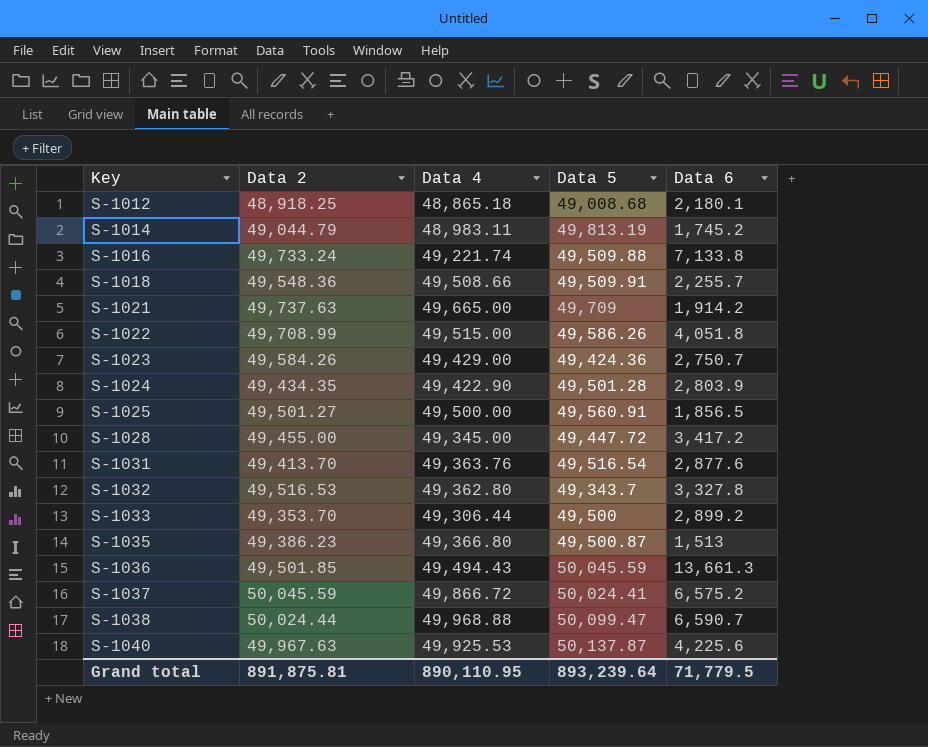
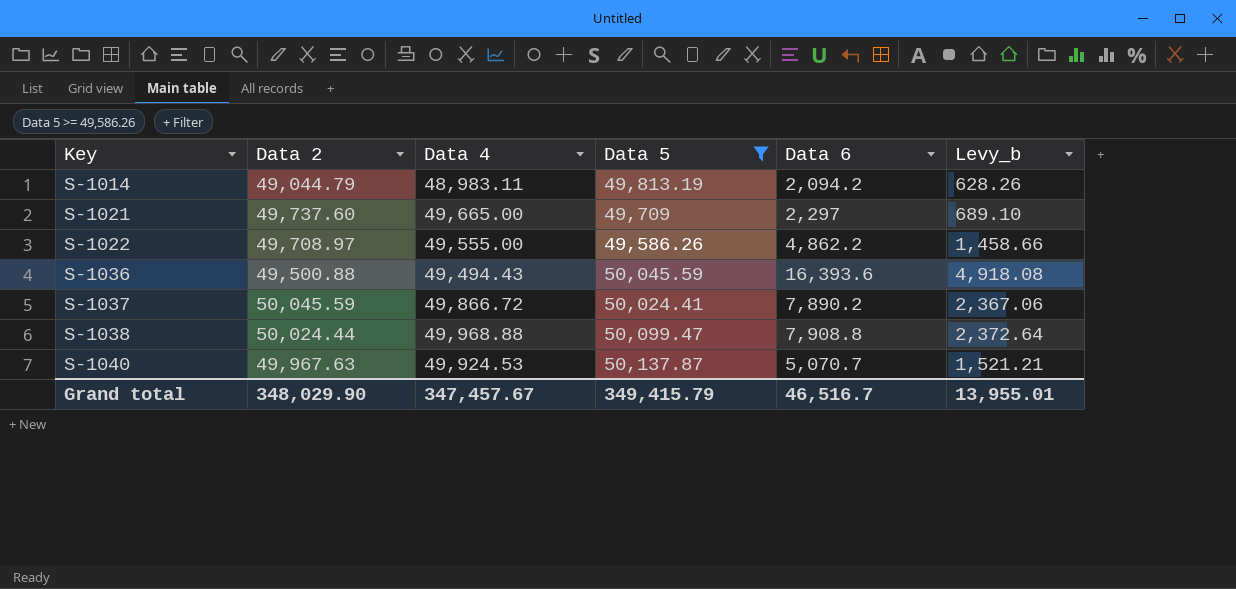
filter: none -> Data 5 >= 49,586.26
column Levy_b | formula: none -> [Data 6] * 0.3
S-1014 | Data 6: 1,745.2 -> 2,094.2
S-1021 | Data 2: 49,737.63 -> 49,737.60
S-1021 | Data 6: 1,914.2 -> 2,297
S-1022 | Data 2: 49,708.99 -> 49,708.97
S-1022 | Data 4: 49,515.00 -> 49,555.00
S-1022 | Data 6: 4,051.8 -> 4,862.2
S-1036 | Data 2: 49,501.85 -> 49,500.88
S-1036 | Data 6: 13,661.3 -> 16,393.6
S-1037 | Data 6: 6,575.2 -> 7,890.2
S-1038 | Data 6: 6,590.7 -> 7,908.8
S-1040 | Data 4: 49,925.53 -> 49,924.53
S-1040 | Data 6: 4,225.6 -> 5,070.7
Grand total | Data 2: 891,875.81 -> 348,029.90
Grand total | Data 4: 890,110.95 -> 347,457.67
Grand total | Data 5: 893,239.64 -> 349,415.79
Grand total | Data 6: 71,779.5 -> 46,516.7

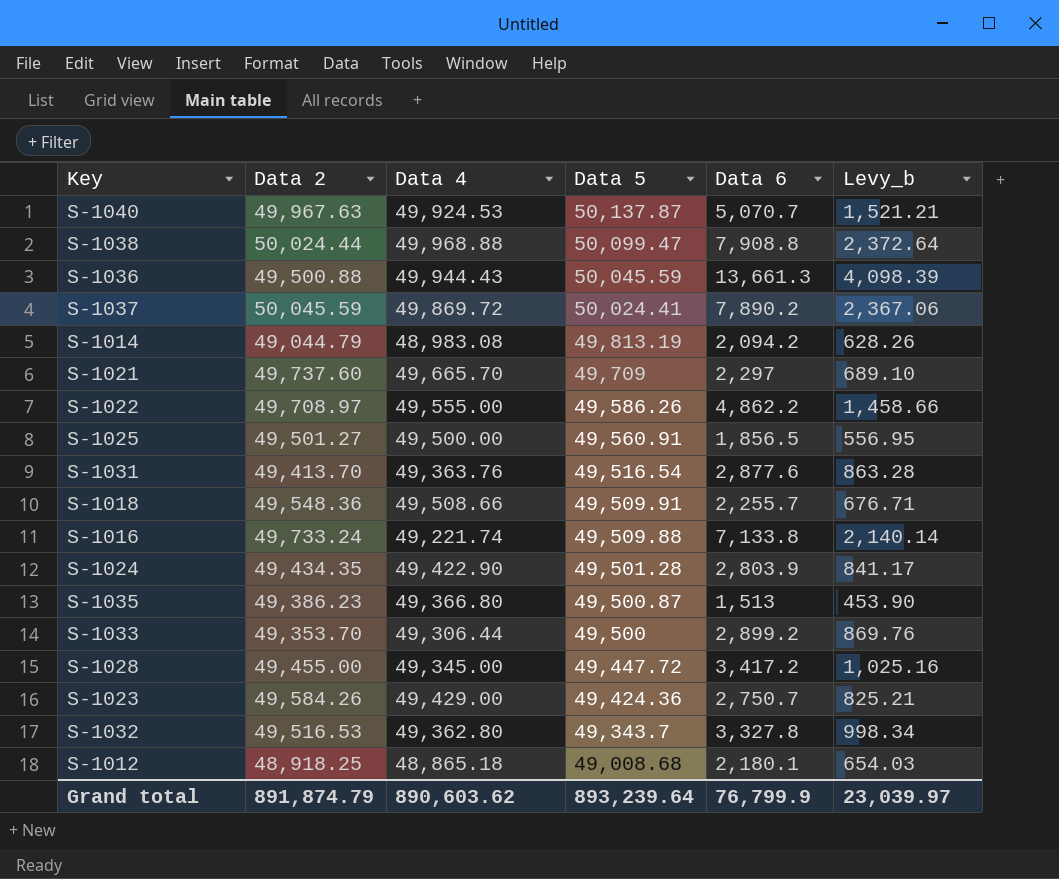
filter: Data 5 >= 49,586.26 -> none
row order: Key ascending -> Data 5 descending
S-1036 | Data 4: 49,494.43 -> 49,944.43
S-1036 | Data 6: 16,393.6 -> 13,661.3
S-1036 | Levy_b: 4,918.08 -> 4,098.39
S-1037 | Data 4: 49,866.72 -> 49,869.72
S-1014 | Data 4: 48,983.11 -> 48,983.08
S-1021 | Data 4: 49,665.00 -> 49,665.70
Grand total | Data 2: 348,029.90 -> 891,874.79
Grand total | Data 4: 347,457.67 -> 890,603.62
Grand total | Data 5: 349,415.79 -> 893,239.64
Grand total | Data 6: 46,516.7 -> 76,799.9
Grand total | Levy_b: 13,955.01 -> 23,039.97

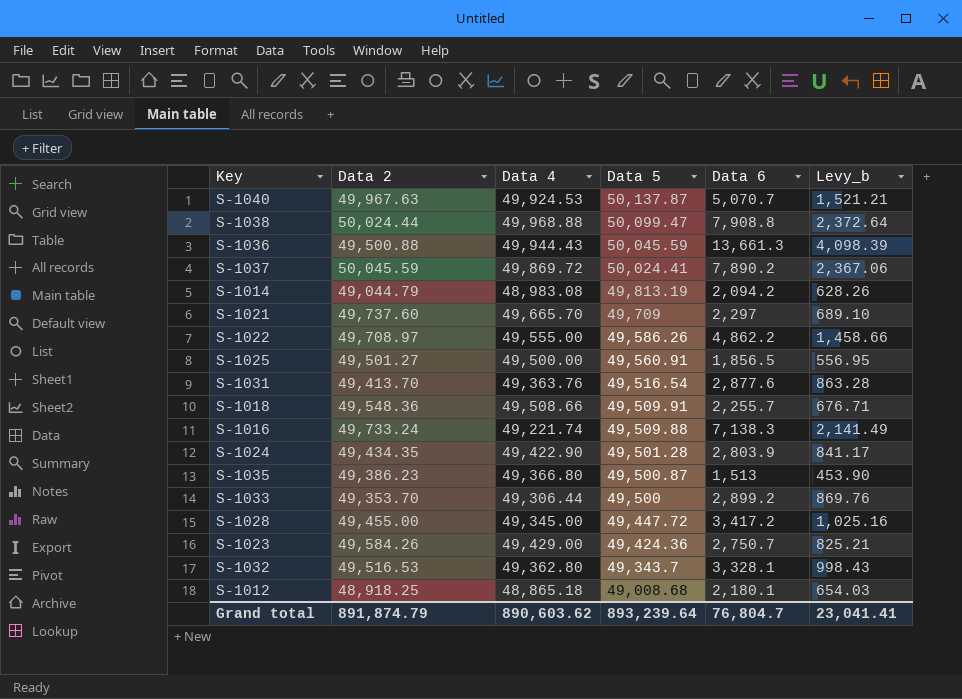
S-1016 | Data 6: 7,133.8 -> 7,138.3
S-1016 | Levy_b: 2,140.14 -> 2,141.49
S-1032 | Data 6: 3,327.8 -> 3,328.1
S-1032 | Levy_b: 998.34 -> 998.43
Grand total | Data 6: 76,799.9 -> 76,804.7
Grand total | Levy_b: 23,039.97 -> 23,041.41

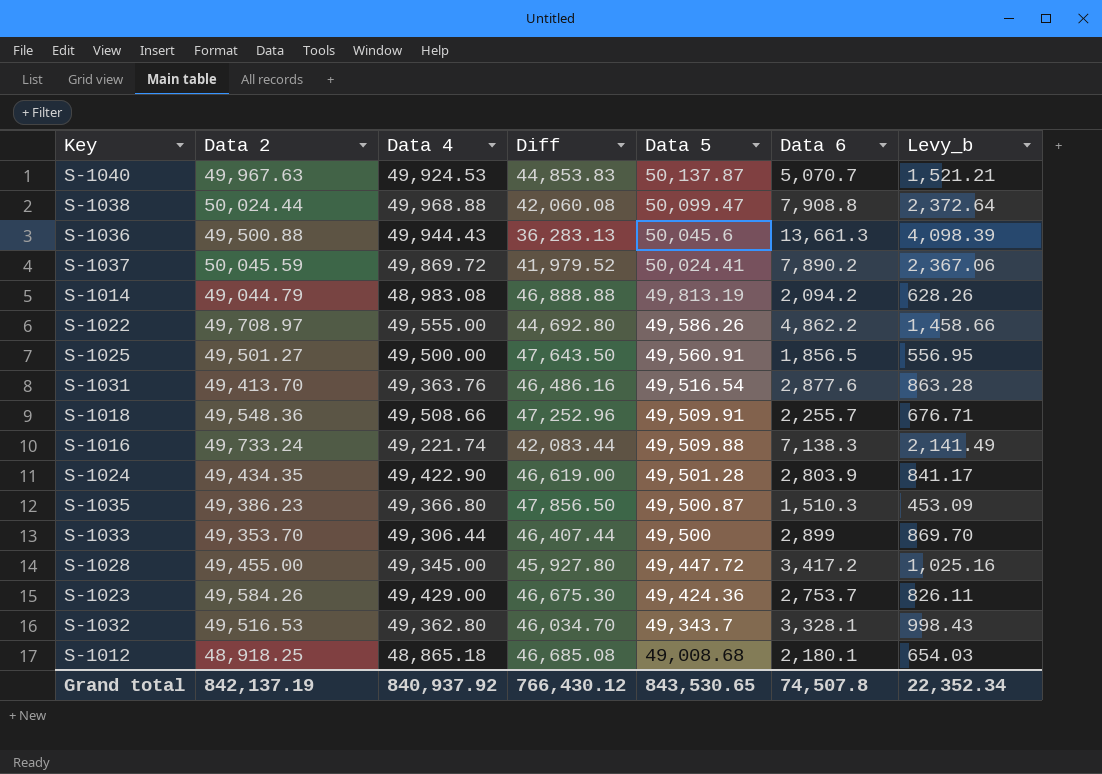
column Diff | formula: none -> [Data 4] - [Data 6]
row S-1021: 49,737.60 | 49,665.70 | 49,709 | 2,297 | 689.10 -> none
S-1036 | Data 5: 50,045.59 -> 50,045.6
S-1035 | Data 6: 1,513 -> 1,510.3
S-1035 | Levy_b: 453.90 -> 453.09
S-1033 | Data 6: 2,899.2 -> 2,899
S-1033 | Levy_b: 869.76 -> 869.70
S-1023 | Data 6: 2,750.7 -> 2,753.7
S-1023 | Levy_b: 825.21 -> 826.11
Grand total | Data 2: 891,874.79 -> 842,137.19
Grand total | Data 4: 890,603.62 -> 840,937.92
Grand total | Data 5: 893,239.64 -> 843,530.65
Grand total | Data 6: 76,804.7 -> 74,507.8
Grand total | Levy_b: 23,041.41 -> 22,352.34

